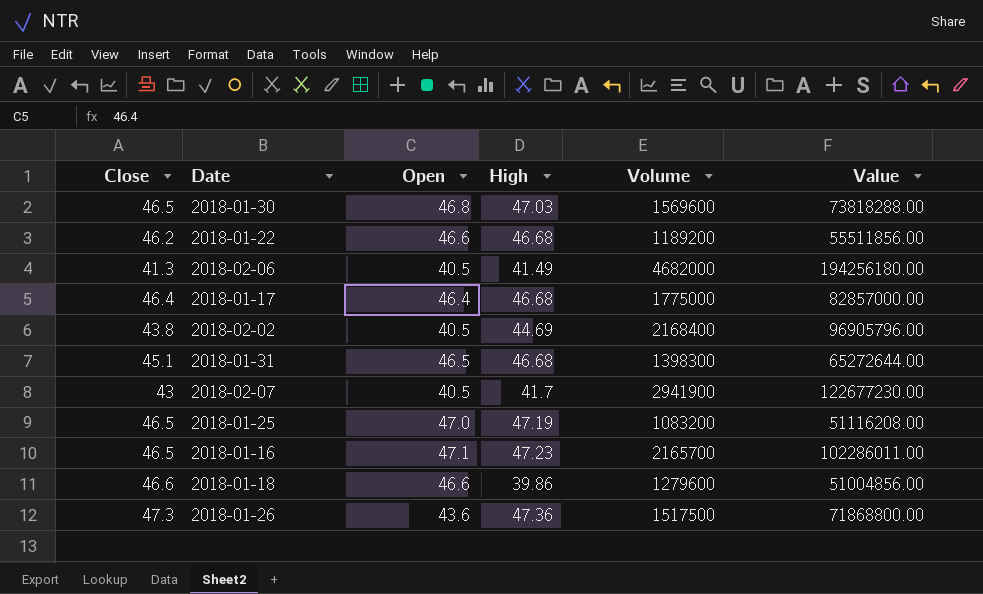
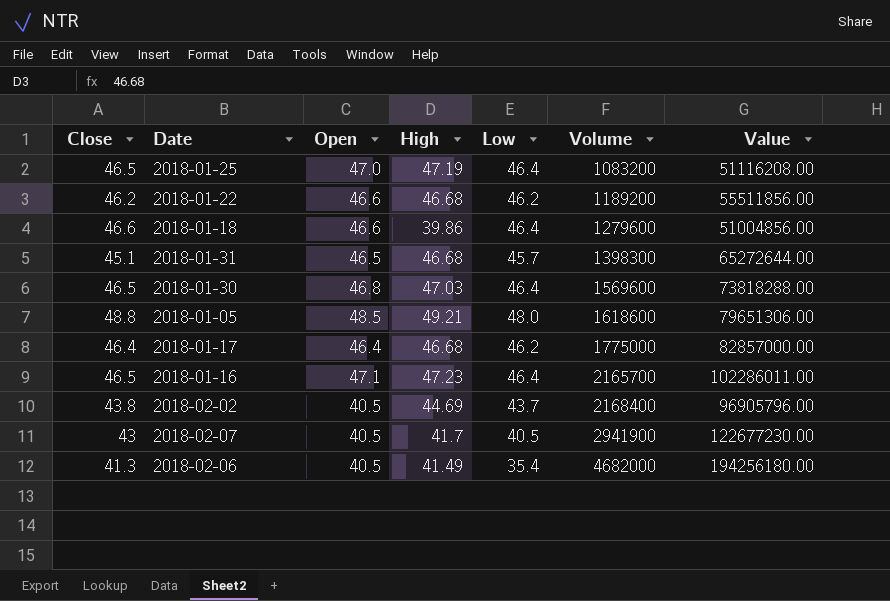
row order: none -> Volume ascending
column Low | position: none -> 5
row 2018-01-26: 47.3 | 43.6 | 47.36 | 1517500 | 71868800.00 -> none
row 2018-01-05: none -> 48.8 | 48.5 | 49.21 | 48.0 | 1618600 | 79651306.00

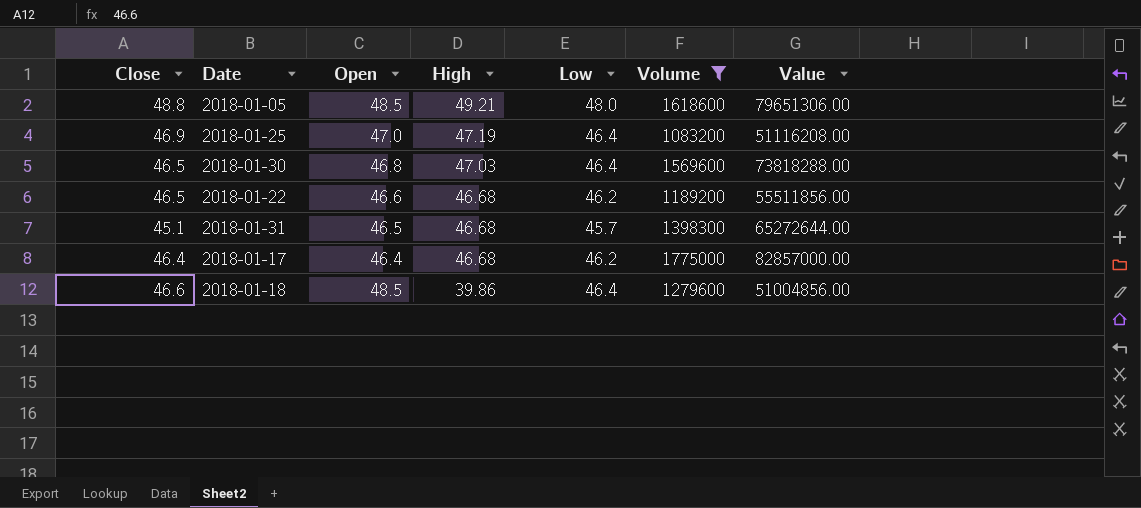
filter: none -> Volume <= 1775000
row order: Volume ascending -> High descending
2018-01-25 | Close: 46.5 -> 46.9
2018-01-22 | Close: 46.2 -> 46.5
2018-01-18 | Open: 46.6 -> 48.5

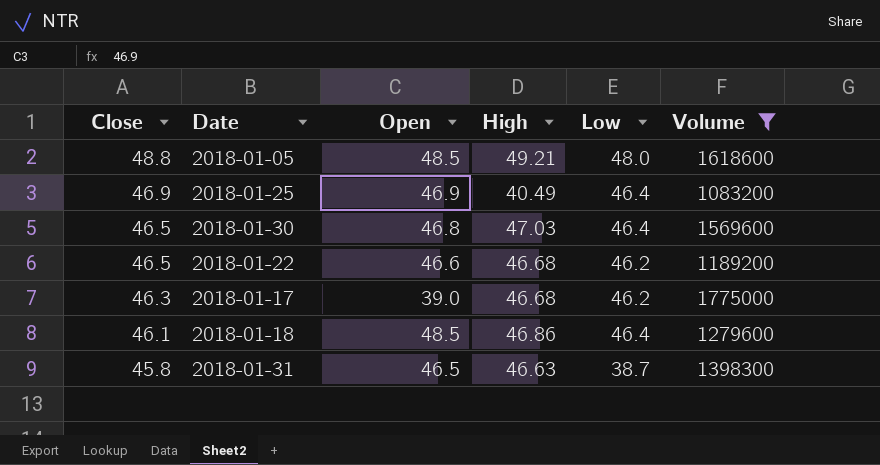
row order: High descending -> Close descending
column Value | formula: [High] * [Volume] -> none
2018-01-25 | Open: 47.0 -> 46.9
2018-01-25 | High: 47.19 -> 40.49
2018-01-17 | Close: 46.4 -> 46.3
2018-01-17 | Open: 46.4 -> 39.0
2018-01-18 | Close: 46.6 -> 46.1
2018-01-18 | High: 39.86 -> 46.86
2018-01-31 | Close: 45.1 -> 45.8
2018-01-31 | High: 46.68 -> 46.63
2018-01-31 | Low: 45.7 -> 38.7

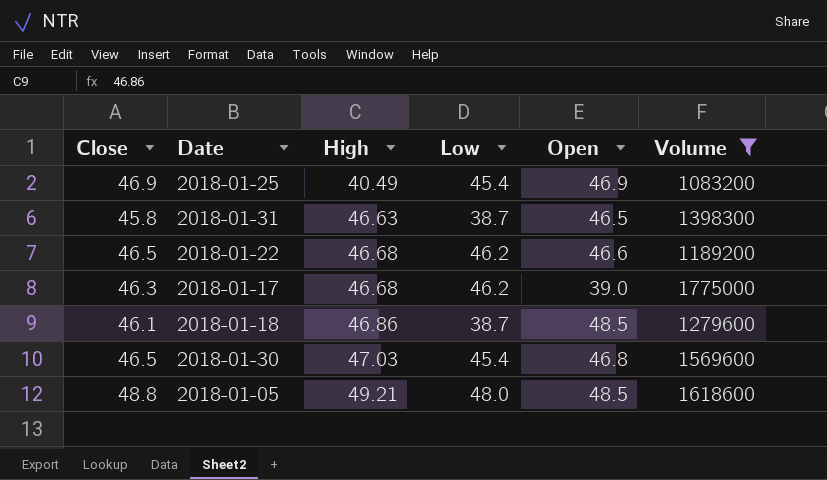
row order: Close descending -> High ascending
column Open | position: 3 -> 5
2018-01-25 | Low: 46.4 -> 45.4
2018-01-18 | Low: 46.4 -> 38.7
2018-01-30 | Low: 46.4 -> 45.4

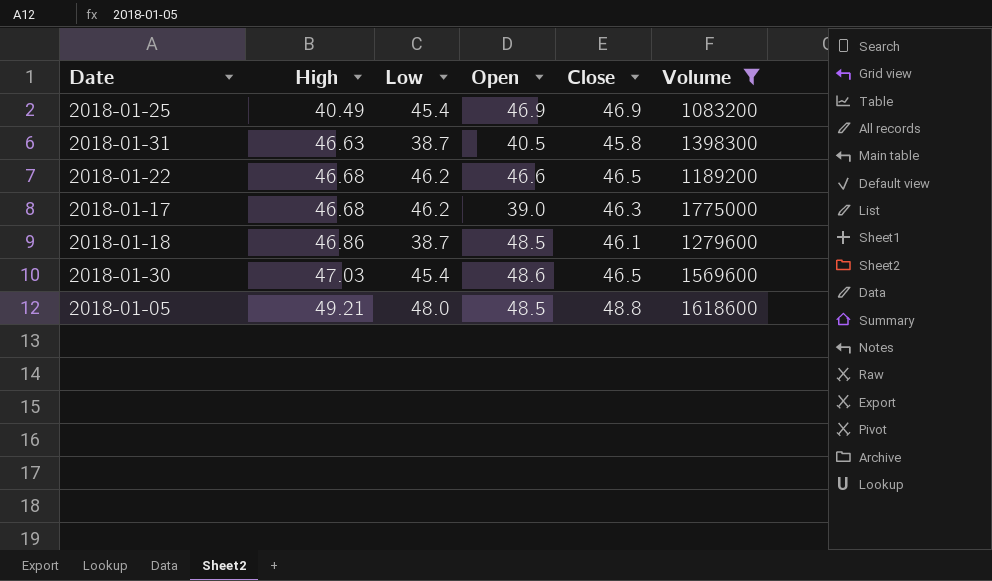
column Close | position: 1 -> 5
2018-01-31 | Open: 46.5 -> 40.5
2018-01-30 | Open: 46.8 -> 48.6

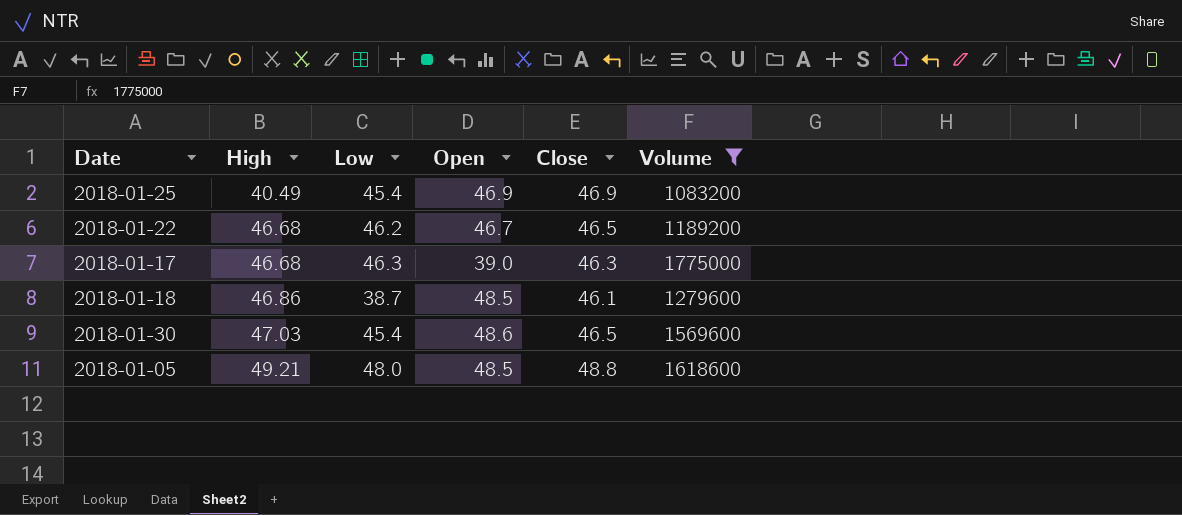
row 2018-01-31: 46.63 | 38.7 | 40.5 | 45.8 | 1398300 -> none
2018-01-22 | Open: 46.6 -> 46.7
2018-01-17 | Low: 46.2 -> 46.3

